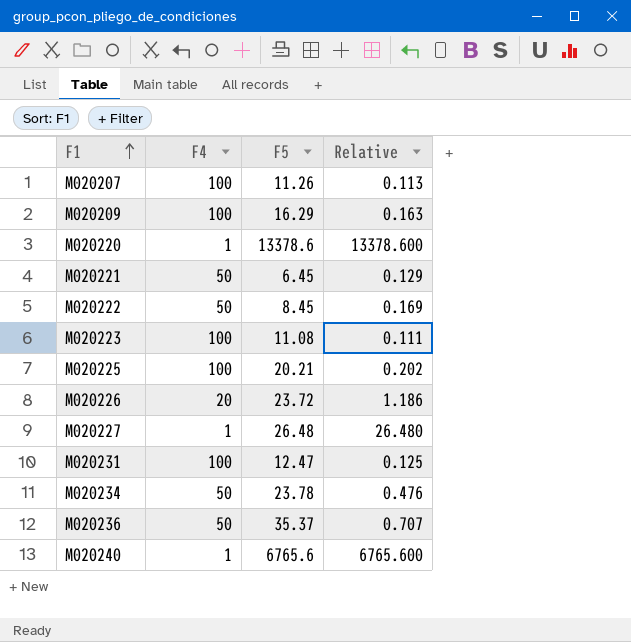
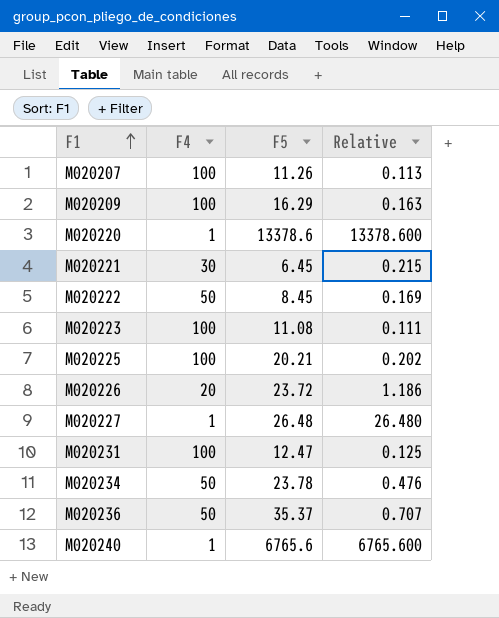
M020221 | F4: 50 -> 30
M020221 | Relative: 0.129 -> 0.215

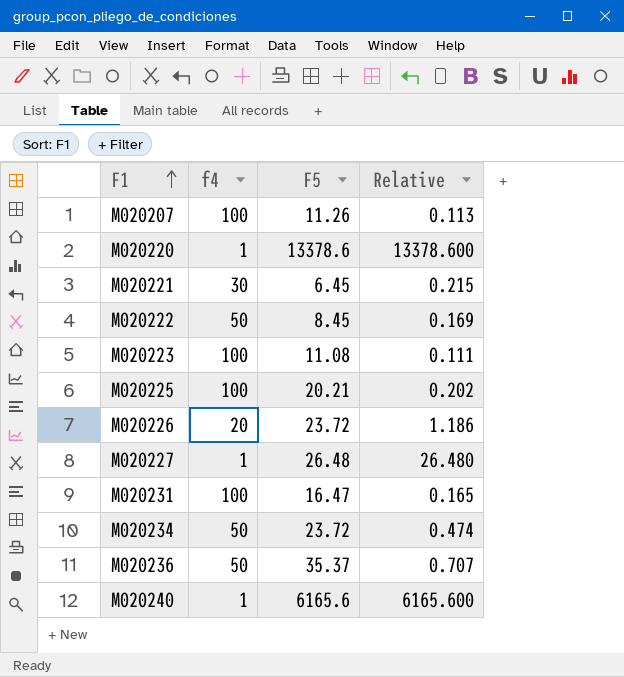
column name: F4 -> f4
row M020209: 100 | 16.29 | 0.163 -> none
M020231 | F5: 12.47 -> 16.47
M020231 | Relative: 0.125 -> 0.165
M020234 | F5: 23.78 -> 23.72
M020234 | Relative: 0.476 -> 0.474
M020240 | F5: 6765.6 -> 6165.6
M020240 | Relative: 6765.600 -> 6165.600

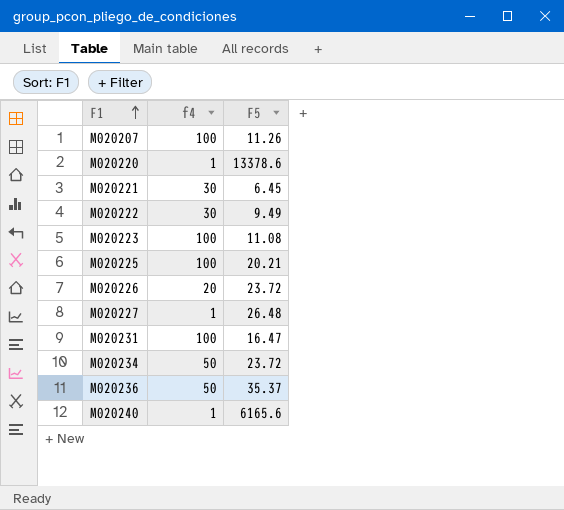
column Relative | formula: [F5] / [f4] -> none
M020222 | f4: 50 -> 30
M020222 | F5: 8.45 -> 9.49

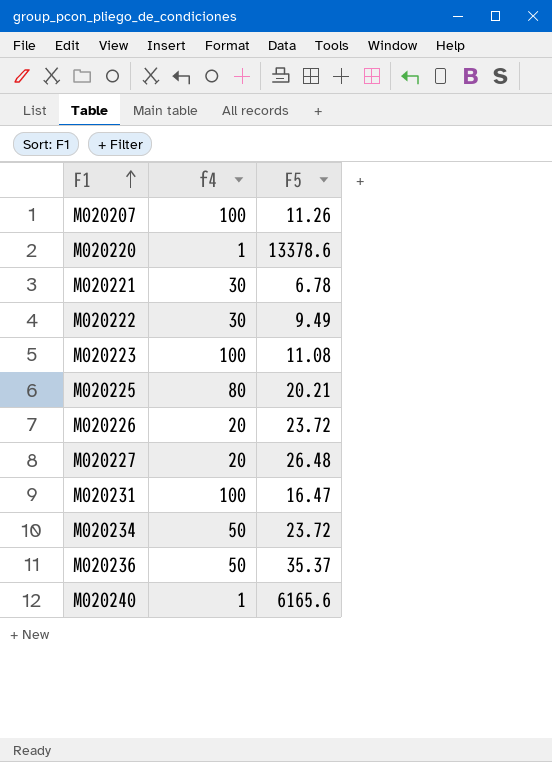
M020221 | F5: 6.45 -> 6.78
M020225 | f4: 100 -> 80
M020227 | f4: 1 -> 20

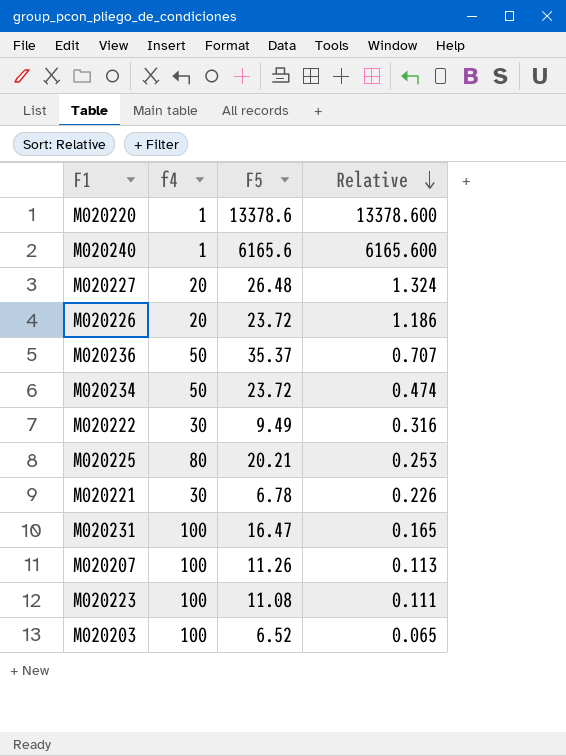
row order: F1 ascending -> Relative descending
column Relative | formula: none -> [F5] / [f4]
row M020203: none -> 100 | 6.52 | 0.065

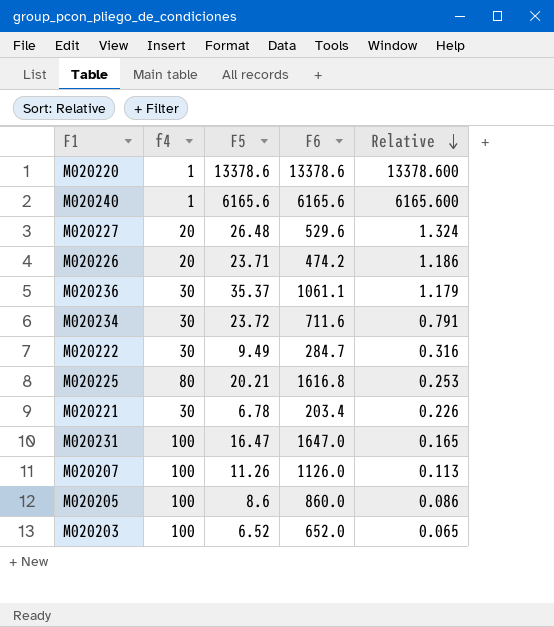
column F6 | formula: none -> [f4] * [F5]
row M020223: 100 | 11.08 | 0.111 -> none
M020226 | F5: 23.72 -> 23.71
M020236 | f4: 50 -> 30
M020236 | Relative: 0.707 -> 1.179
M020234 | f4: 50 -> 30
M020234 | Relative: 0.474 -> 0.791
row M020205: none -> 100 | 8.6 | 860.0 | 0.086

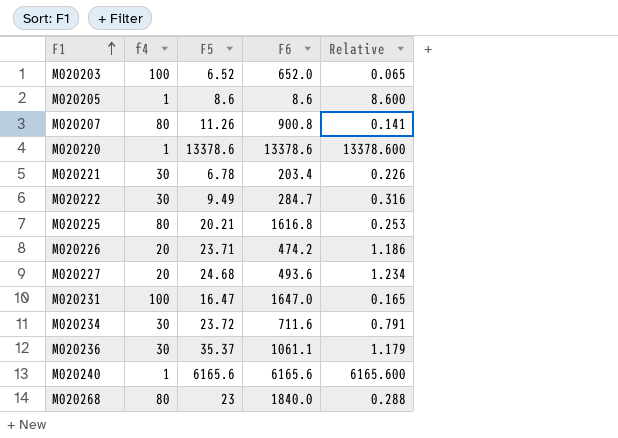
row order: Relative descending -> F1 ascending
M020205 | f4: 100 -> 1
M020205 | F6: 860.0 -> 8.6
M020205 | Relative: 0.086 -> 8.600
M020207 | f4: 100 -> 80
M020207 | F6: 1126.0 -> 900.8
M020207 | Relative: 0.113 -> 0.141
M020227 | F5: 26.48 -> 24.68
M020227 | F6: 529.6 -> 493.6
M020227 | Relative: 1.324 -> 1.234
row M020268: none -> 80 | 23 | 1840.0 | 0.288

